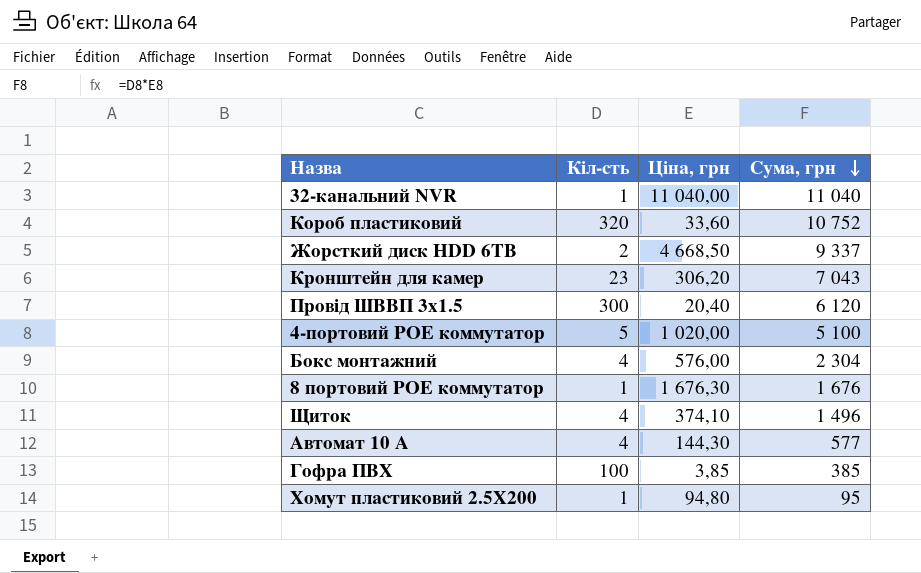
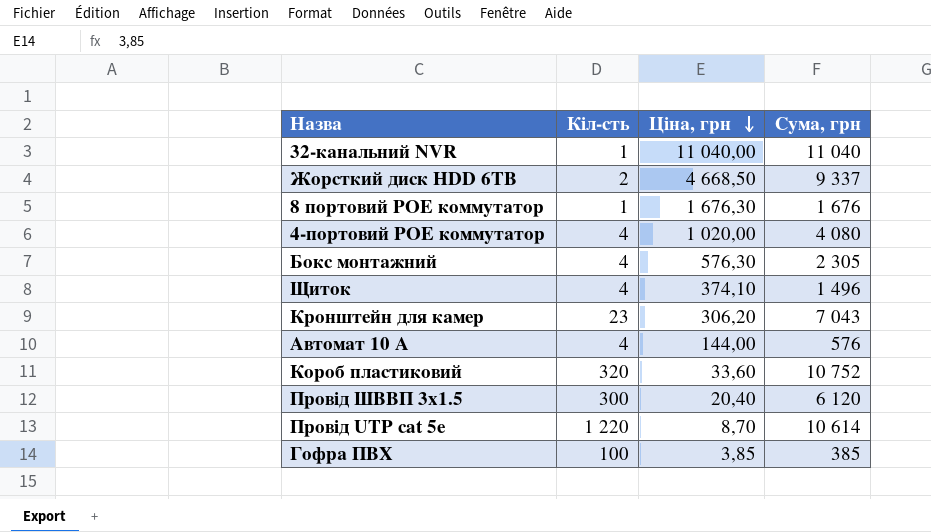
row order: Сума, грн descending -> Ціна, грн descending
row Хомут пластиковий 2.5Х200: 1 | 94,80 | 95 -> none
4-портовий РОЕ коммутатор | Кіл-сть: 5 -> 4
4-портовий РОЕ коммутатор | Сума, грн: 5 100 -> 4 080
Бокс монтажний | Ціна, грн: 576,00 -> 576,30
Бокс монтажний | Сума, грн: 2 304 -> 2 305
Автомат 10 А | Ціна, грн: 144,30 -> 144,00
Автомат 10 А | Сума, грн: 577 -> 576
row Провід UTP cat 5e: none -> 1 220 | 8,70 | 10 614

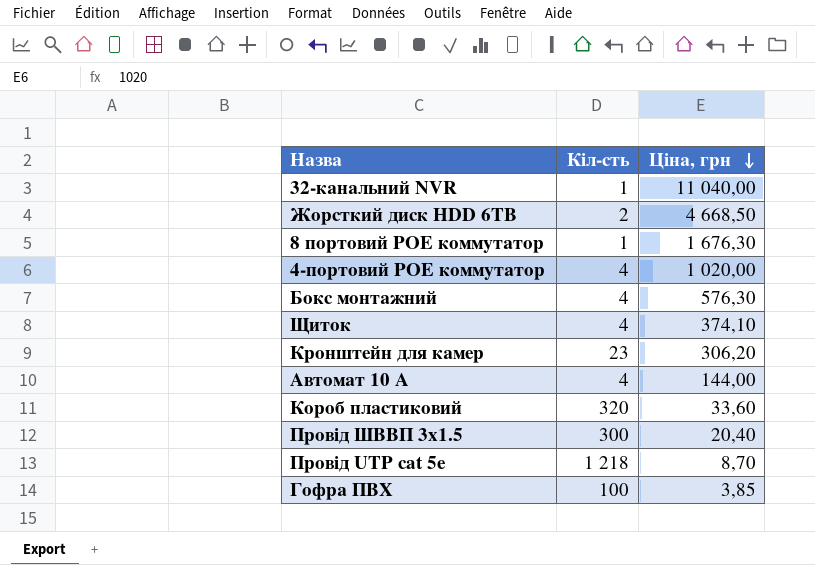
column Сума, грн | formula: [Кіл-сть] * [Ціна, грн] -> none
Провід UTP cat 5e | Кіл-сть: 1 220 -> 1 218

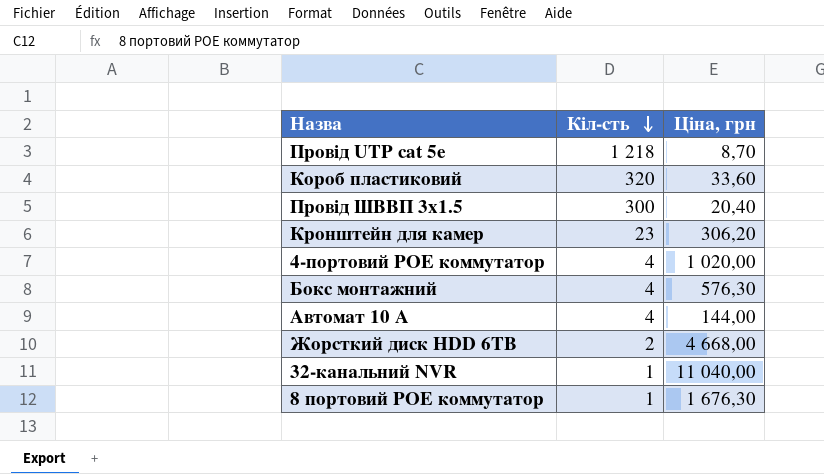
row order: Ціна, грн descending -> Кіл-сть descending
row Щиток: 4 | 374,10 -> none
row Гофра ПВХ: 100 | 3,85 -> none
Жорсткий диск HDD 6TB | Ціна, грн: 4 668,50 -> 4 668,00

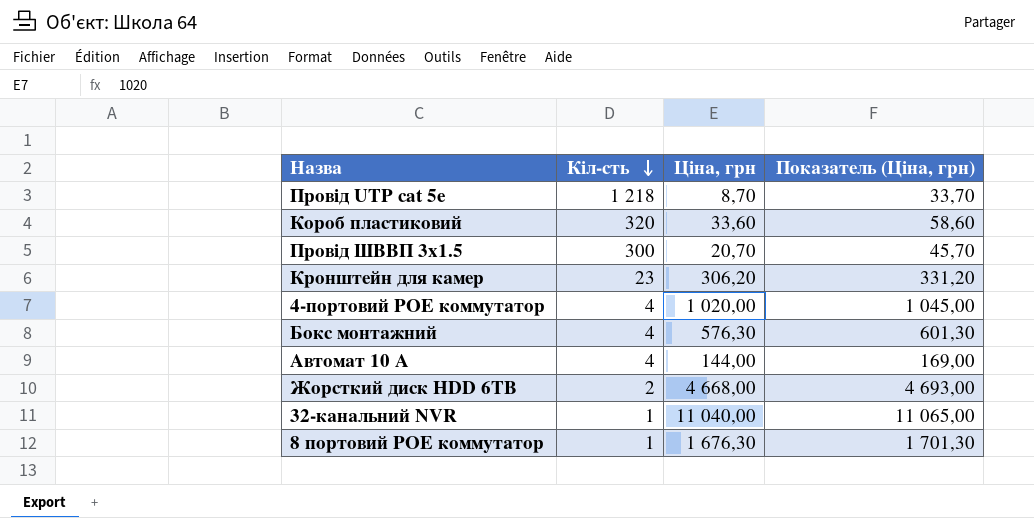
column Показатель (Ціна, грн) | formula: none -> [Ціна, грн] + 25
Провід ШВВП 3х1.5 | Ціна, грн: 20,40 -> 20,70

